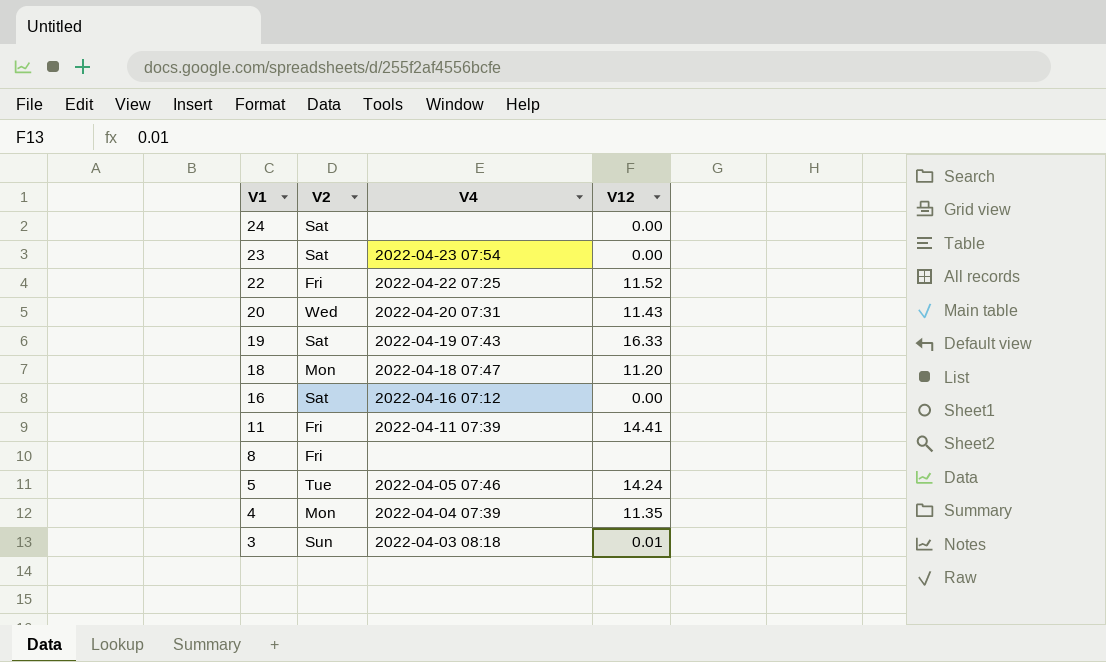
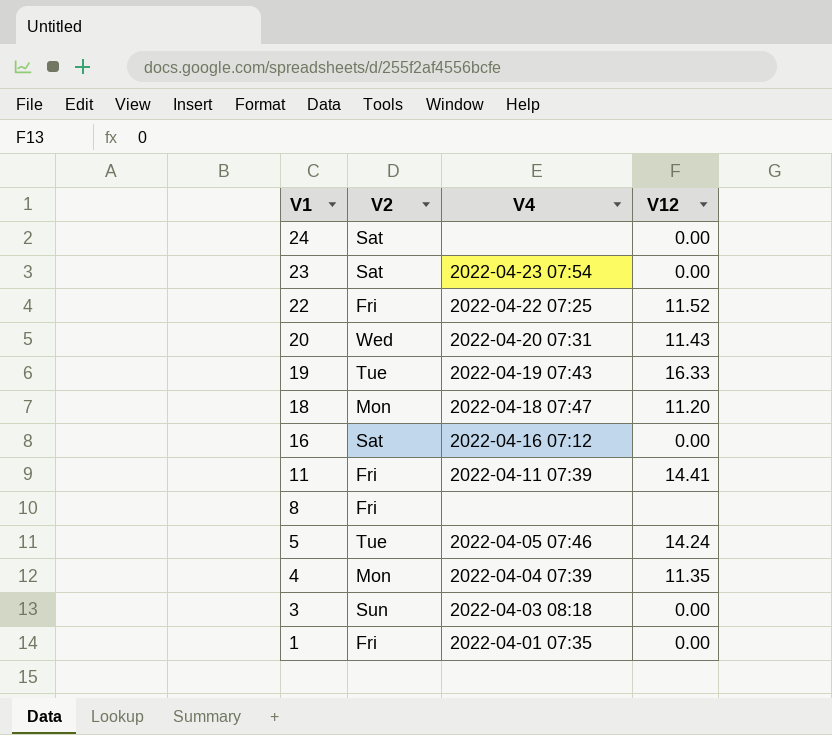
19 | V2: Sat -> Tue
3 | V12: 0.01 -> 0.00
row 1: none -> Fri | 2022-04-01 07:35 | 0.00

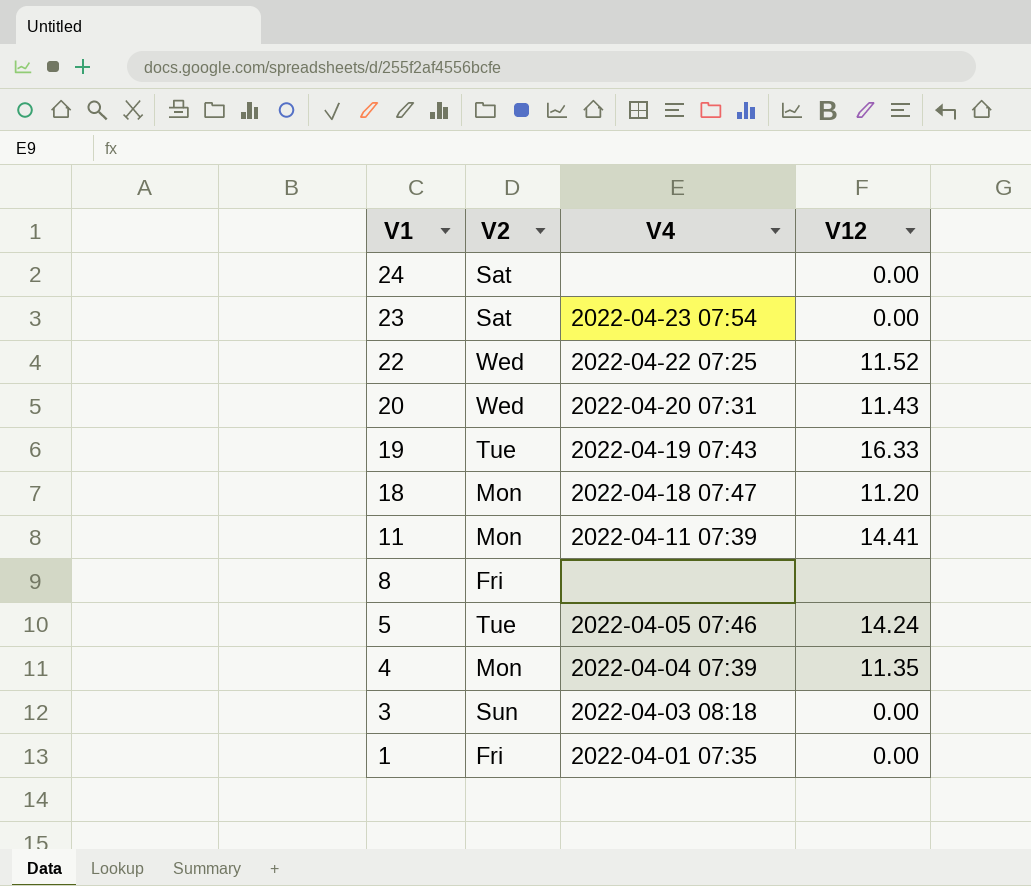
row 16: Sat | 2022-04-16 07:12 | 0.00 -> none
22 | V2: Fri -> Wed
11 | V2: Fri -> Mon

